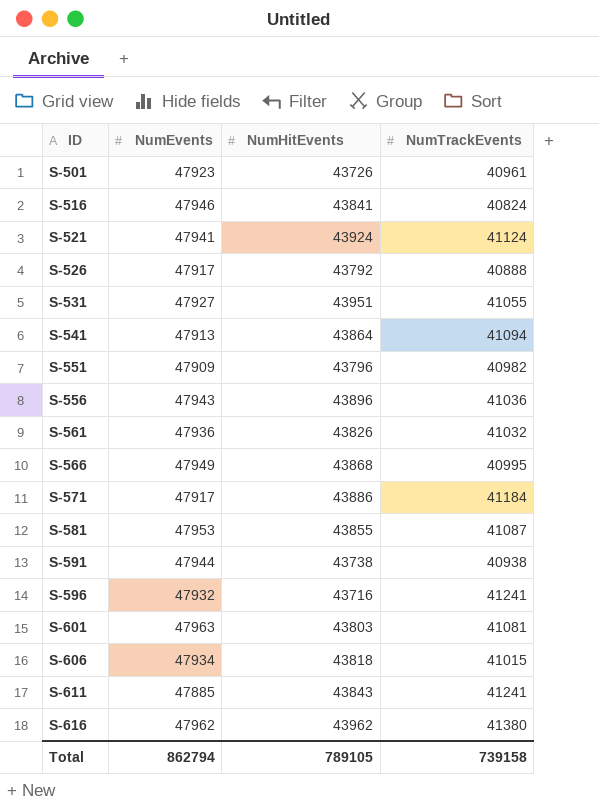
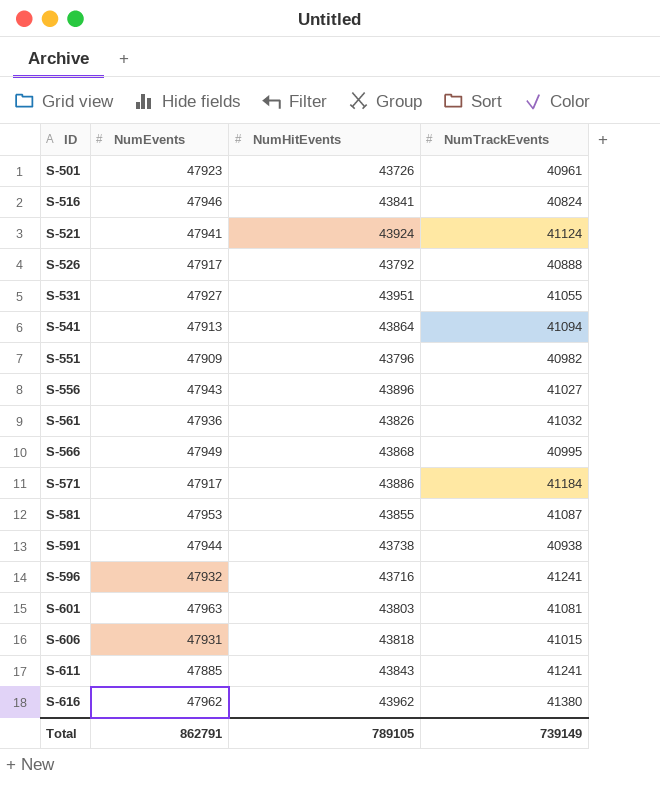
S-556 | NumTrackEvents: 41036 -> 41027
S-606 | NumEvents: 47934 -> 47931
Total | NumEvents: 862794 -> 862791
Total | NumTrackEvents: 739158 -> 739149

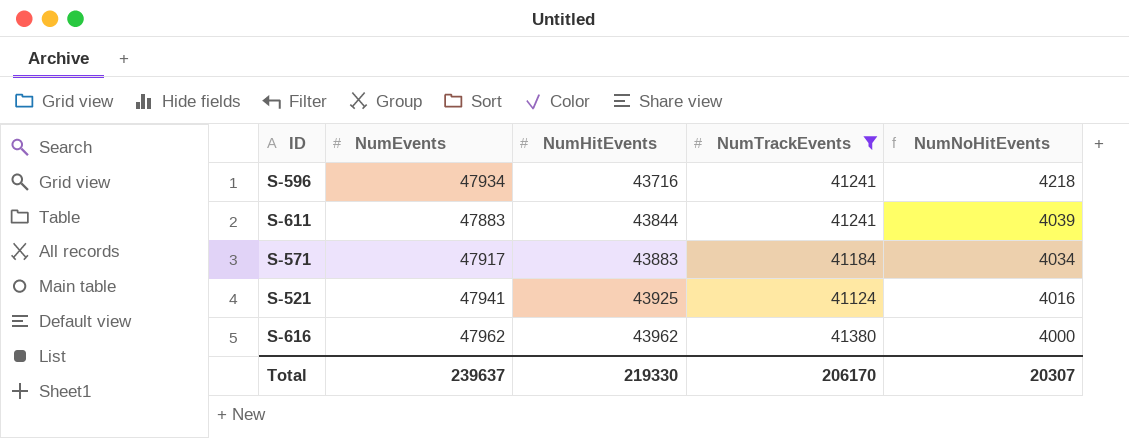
filter: none -> NumTrackEvents >= 41124
row order: ID ascending -> NumHitEvents ascending
column NumNoHitEvents | formula: none -> [NumEvents] - [NumHitEvents]
S-596 | NumEvents: 47932 -> 47934
S-611 | NumEvents: 47885 -> 47883
S-611 | NumHitEvents: 43843 -> 43844
S-571 | NumHitEvents: 43886 -> 43883
S-521 | NumHitEvents: 43924 -> 43925
Total | NumEvents: 862791 -> 239637
Total | NumHitEvents: 789105 -> 219330
Total | NumTrackEvents: 739149 -> 206170

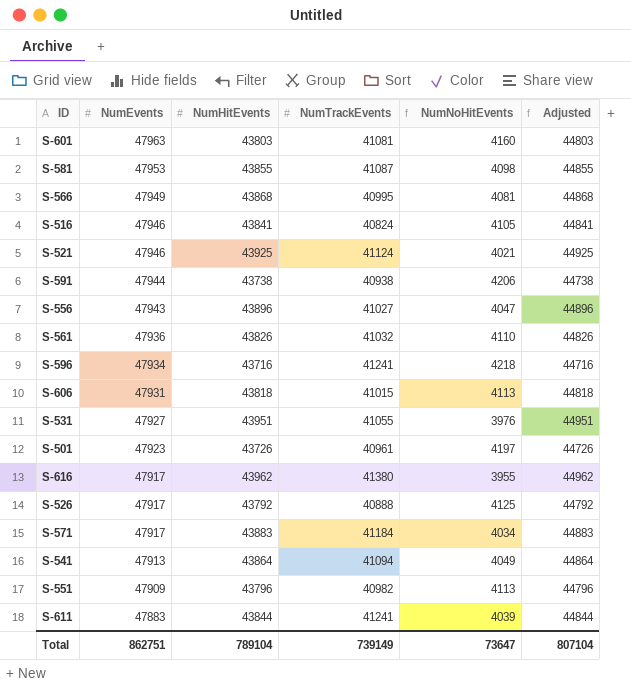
filter: NumTrackEvents >= 41124 -> none
row order: NumHitEvents ascending -> NumEvents descending
column Adjusted | formula: none -> [NumHitEvents] + 1000
S-521 | NumEvents: 47941 -> 47946
S-521 | NumNoHitEvents: 4016 -> 4021
S-616 | NumEvents: 47962 -> 47917
S-616 | NumNoHitEvents: 4000 -> 3955
Total | NumEvents: 239637 -> 862751
Total | NumHitEvents: 219330 -> 789104
Total | NumTrackEvents: 206170 -> 739149
Total | NumNoHitEvents: 20307 -> 73647

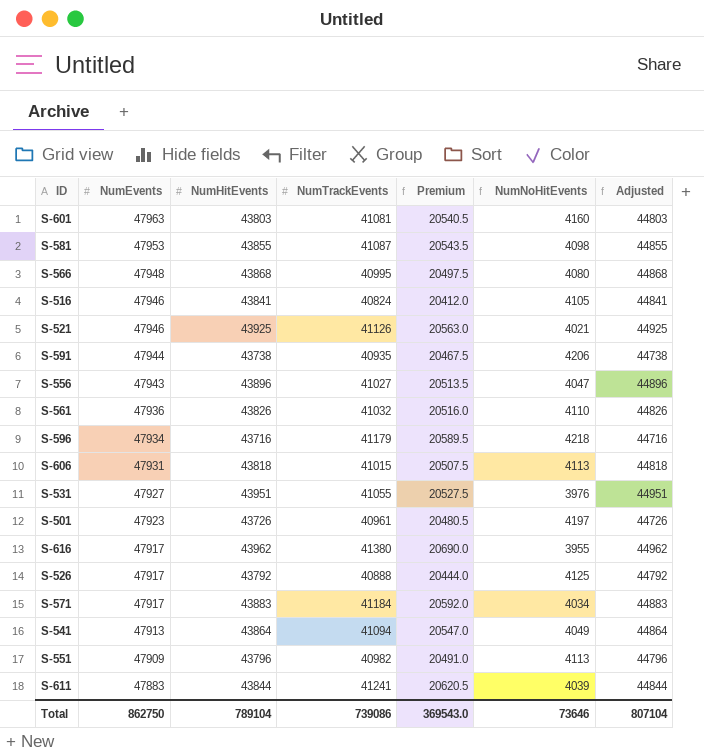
column Premium | formula: none -> [NumTrackEvents] * 0.5
S-566 | NumEvents: 47949 -> 47948
S-566 | NumNoHitEvents: 4081 -> 4080
S-521 | NumTrackEvents: 41124 -> 41126
S-591 | NumTrackEvents: 40938 -> 40935
S-596 | NumTrackEvents: 41241 -> 41179
Total | NumEvents: 862751 -> 862750
Total | NumTrackEvents: 739149 -> 739086
Total | NumNoHitEvents: 73647 -> 73646

